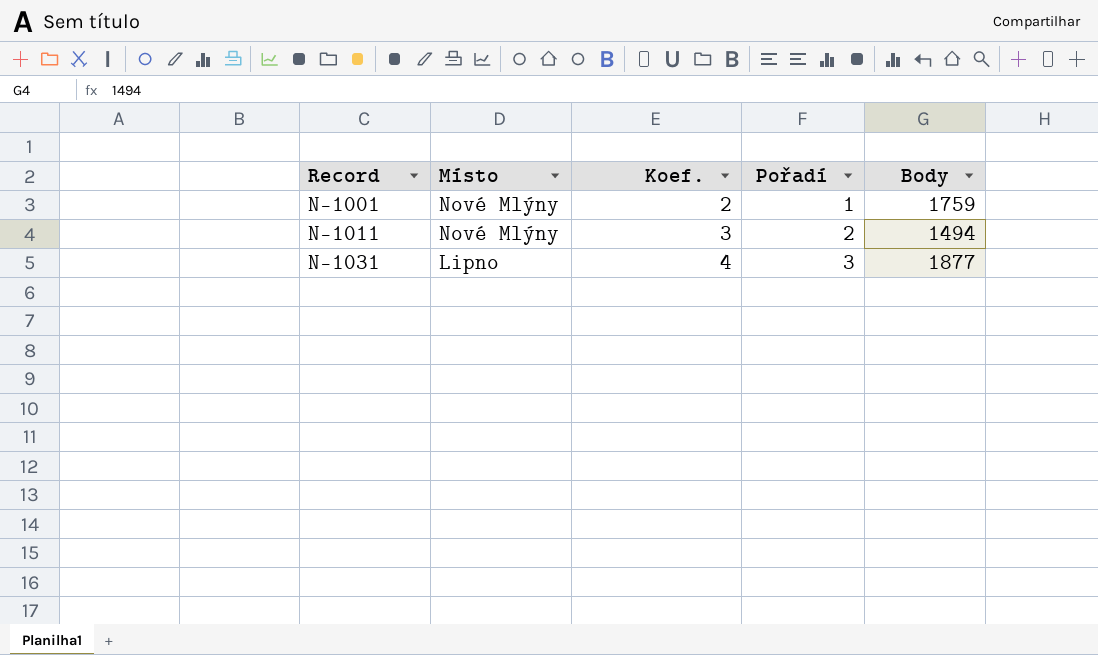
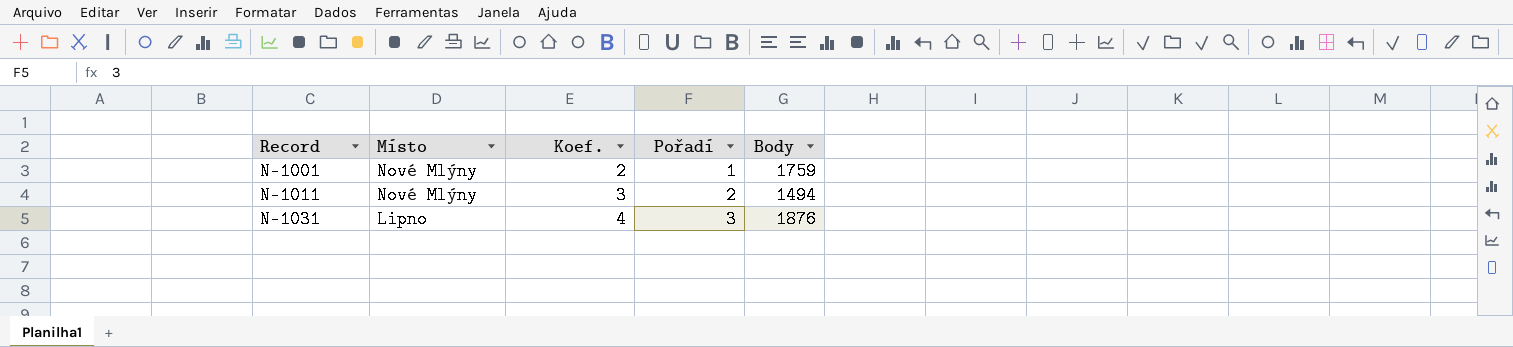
N-1031 | Body: 1877 -> 1876

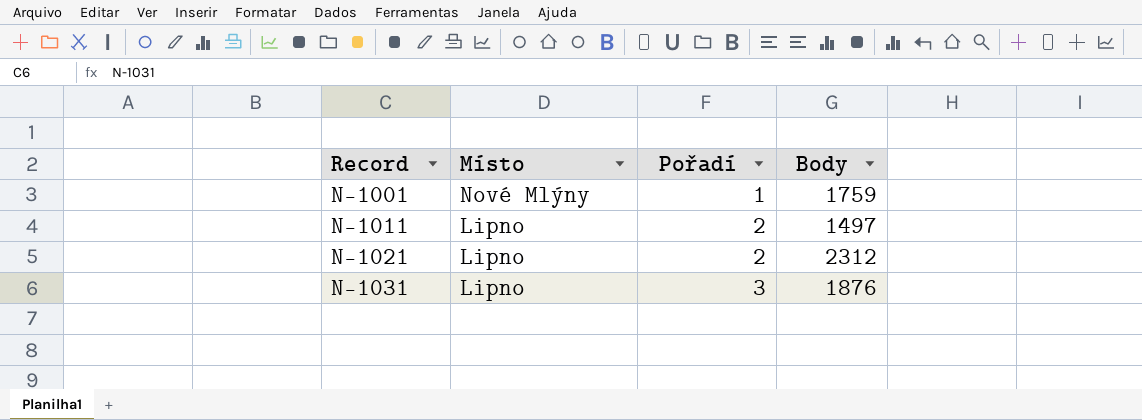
column Koef. | position: 3 -> none
N-1011 | Místo: Nové Mlýny -> Lipno
N-1011 | Body: 1494 -> 1497
row N-1021: none -> Lipno | 2 | 2312

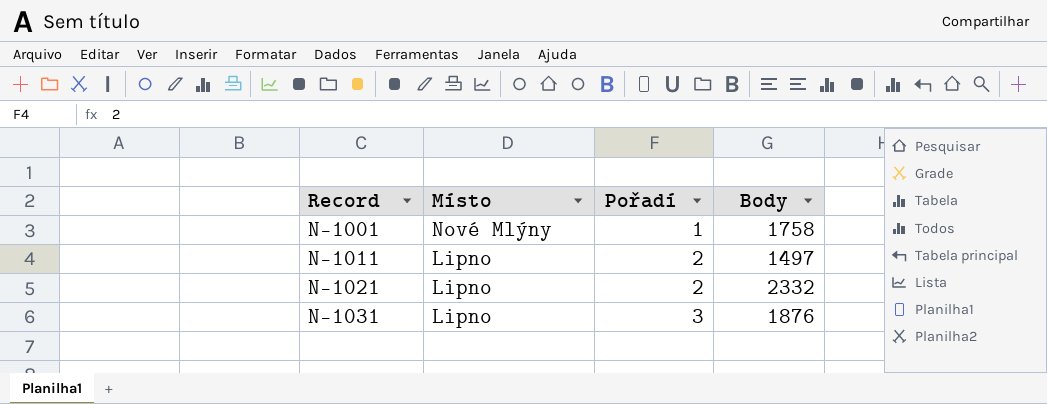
N-1001 | Body: 1759 -> 1758
N-1021 | Body: 2312 -> 2332

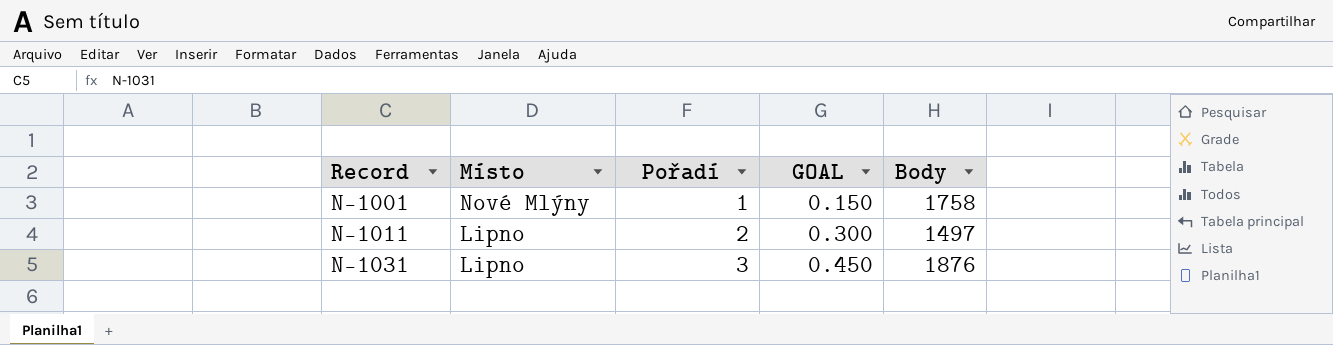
column GOAL | formula: none -> [Pořadí] * 0.15
row N-1021: Lipno | 2 | 2332 -> none

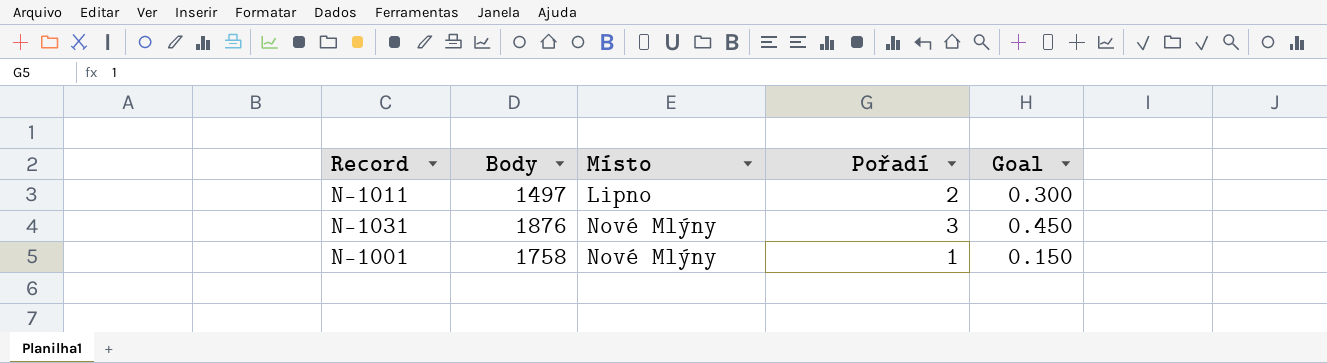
row order: Record ascending -> Místo ascending
column Body | position: 5 -> 2
column name: GOAL -> Goal
N-1031 | Místo: Lipno -> Nové Mlýny

